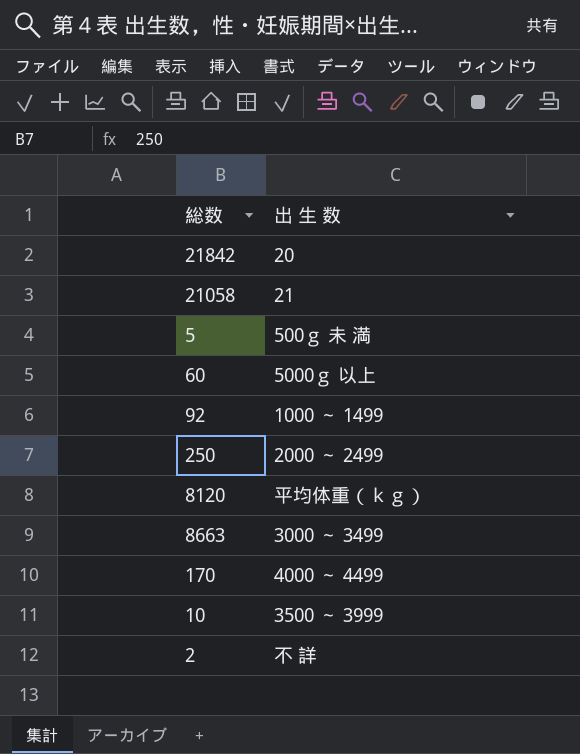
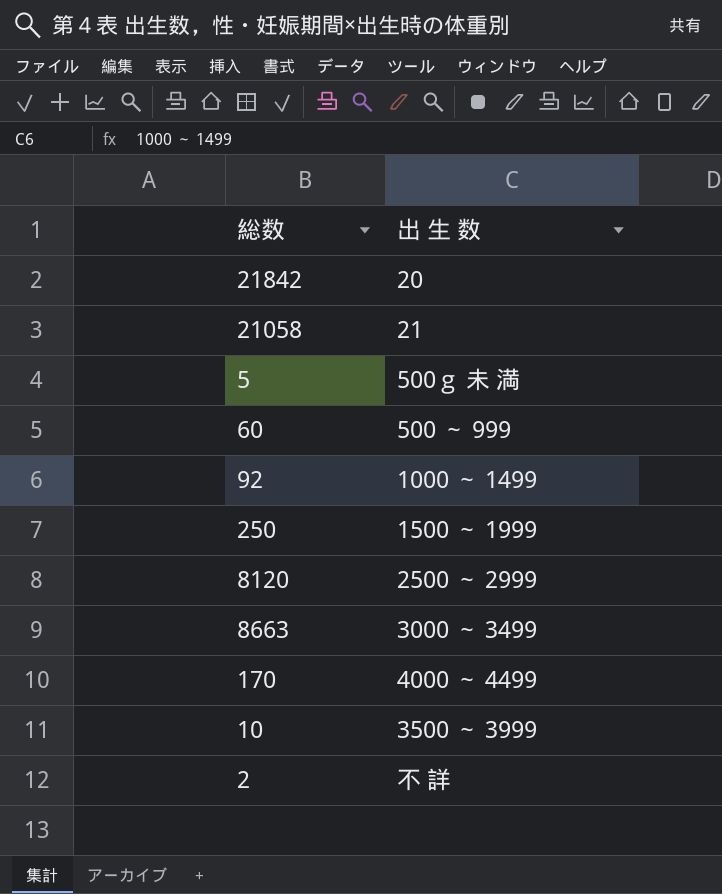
60 | 出 生 数: 5000ｇ 以上 -> 500 ～ 999
250 | 出 生 数: 2000 ～ 2499 -> 1500 ～ 1999
8120 | 出 生 数: 平均体重（ｋｇ） -> 2500 ～ 2999

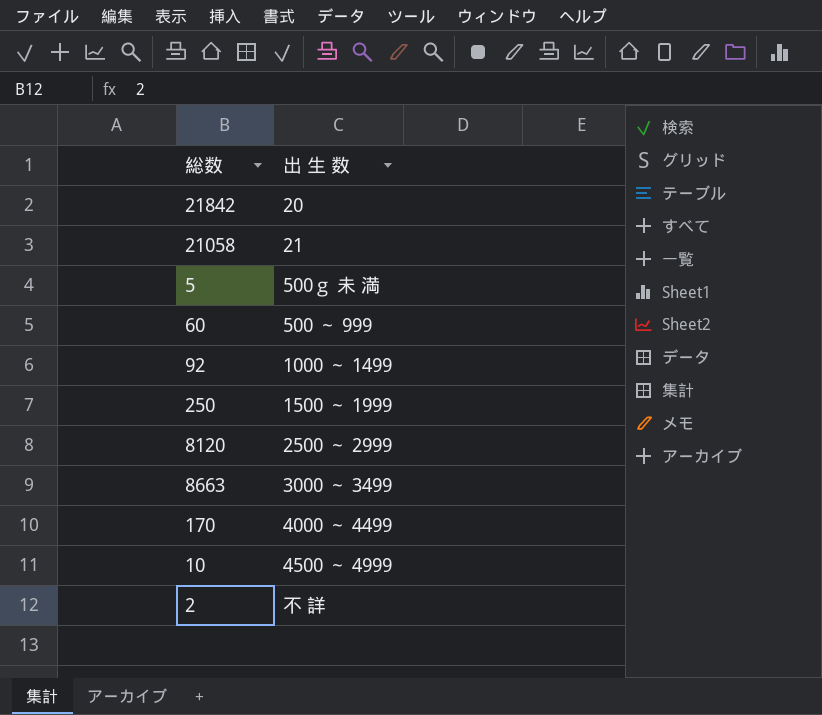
10 | 出 生 数: 3500 ～ 3999 -> 4500 ～ 4999

